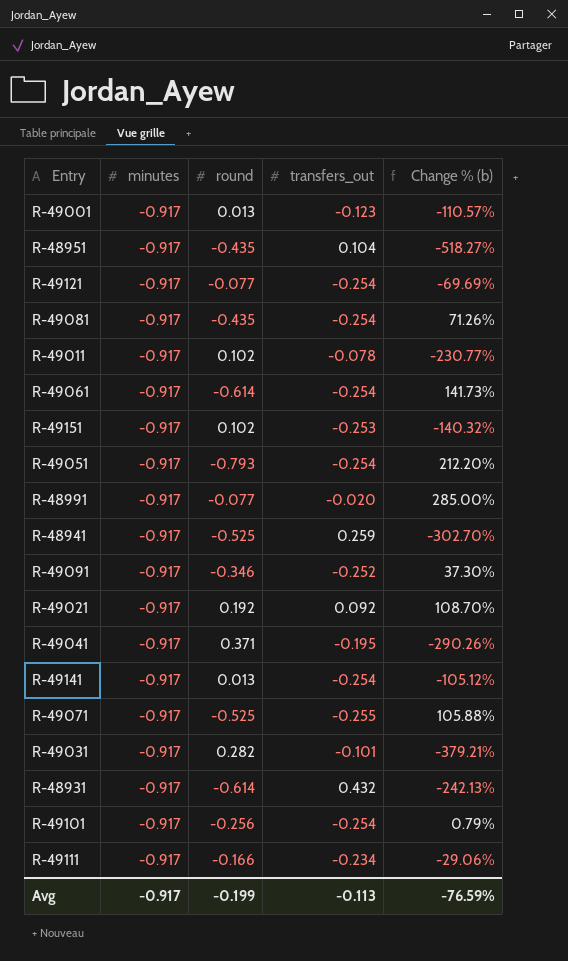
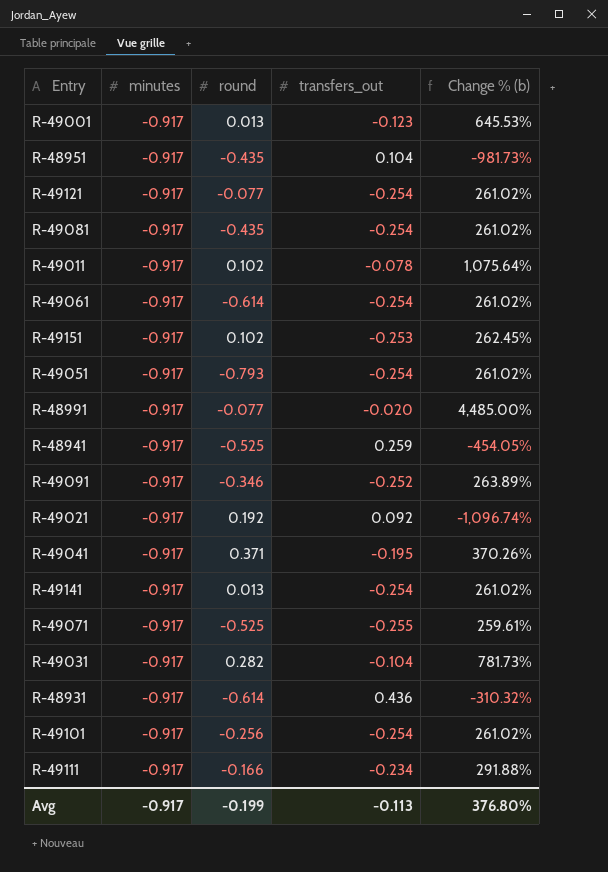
column Change % (b) | formula: ([round] - [transfers_out]) / [transfers_out] -> ([minutes] - [transfers_out]) / [transfers_out]
R-49031 | transfers_out: -0.101 -> -0.104
R-48931 | transfers_out: 0.432 -> 0.436
Avg | Change % (b): -76.59% -> 376.80%

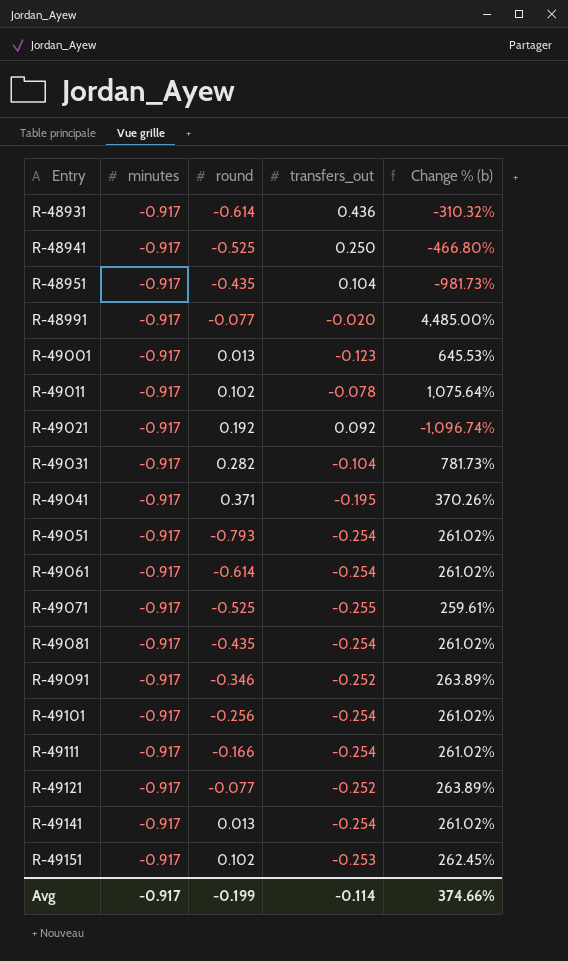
row order: none -> Entry ascending
R-48941 | transfers_out: 0.259 -> 0.250
R-48941 | Change % (b): -454.05% -> -466.80%
R-49111 | transfers_out: -0.234 -> -0.254
R-49111 | Change % (b): 291.88% -> 261.02%
R-49121 | transfers_out: -0.254 -> -0.252
R-49121 | Change % (b): 261.02% -> 263.89%
Avg | transfers_out: -0.113 -> -0.114
Avg | Change % (b): 376.80% -> 374.66%

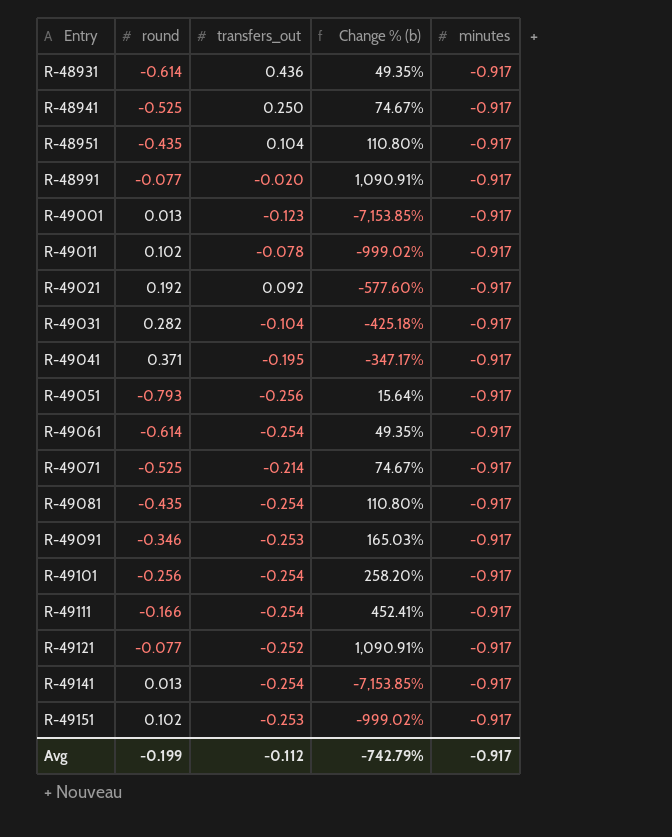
column Change % (b) | formula: ([minutes] - [transfers_out]) / [transfers_out] -> ([minutes] - [round]) / [round]
column minutes | position: 2 -> 5
R-49051 | transfers_out: -0.254 -> -0.256
R-49071 | transfers_out: -0.255 -> -0.214
R-49091 | transfers_out: -0.252 -> -0.253
Avg | transfers_out: -0.114 -> -0.112
Avg | Change % (b): 374.66% -> -742.79%

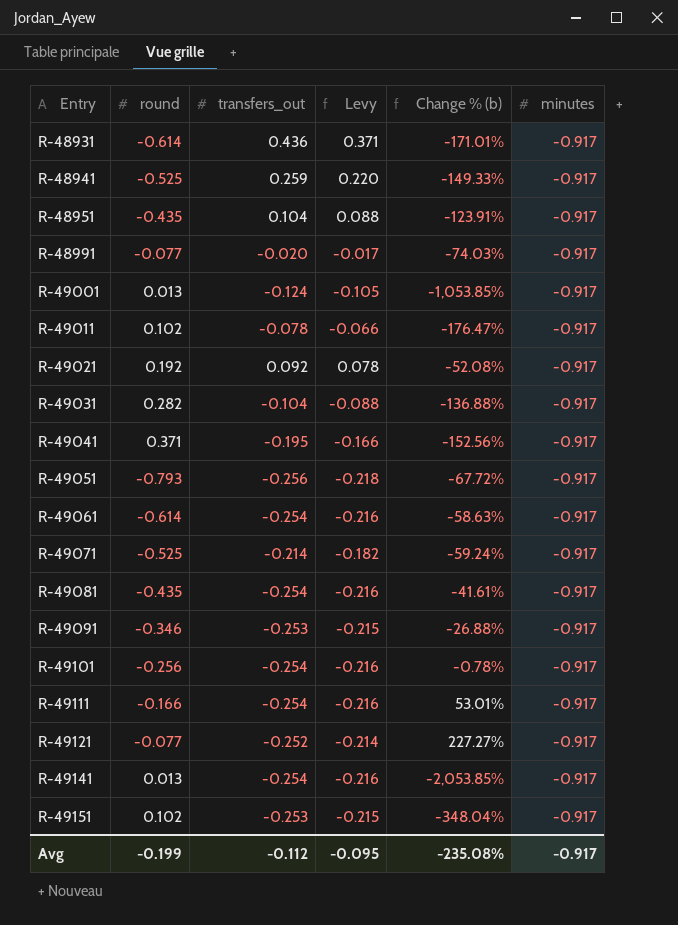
column Levy | formula: none -> [transfers_out] * 0.85
column Change % (b) | formula: ([minutes] - [round]) / [round] -> ([transfers_out] - [round]) / [round]
R-48941 | transfers_out: 0.250 -> 0.259
R-49001 | transfers_out: -0.123 -> -0.124
Avg | Change % (b): -742.79% -> -235.08%

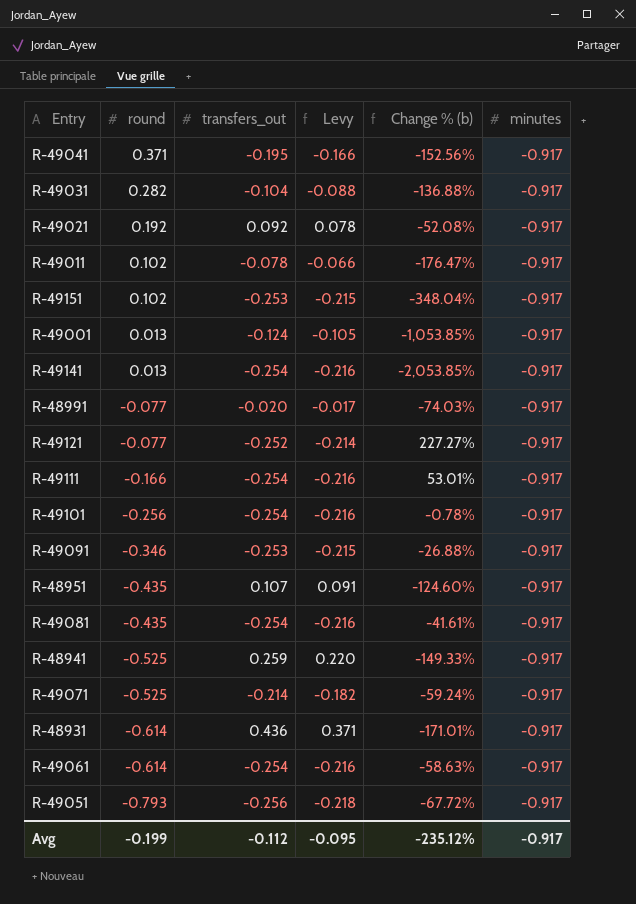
row order: Entry ascending -> round descending
R-48951 | transfers_out: 0.104 -> 0.107
R-48951 | Levy: 0.088 -> 0.091
R-48951 | Change % (b): -123.91% -> -124.60%
Avg | Change % (b): -235.08% -> -235.12%

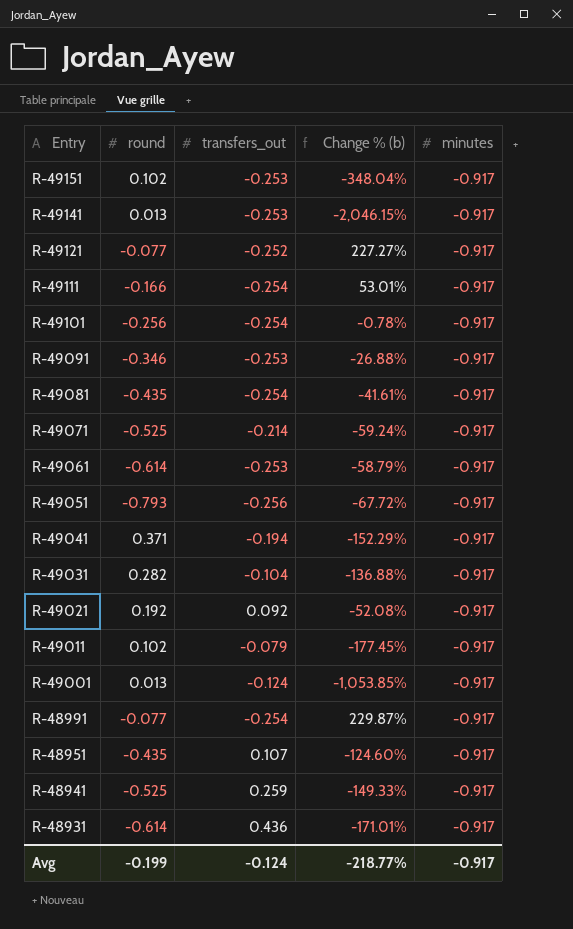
row order: round descending -> Entry descending
column Levy | formula: [transfers_out] * 0.85 -> none
R-49141 | transfers_out: -0.254 -> -0.253
R-49141 | Change % (b): -2,053.85% -> -2,046.15%
R-49061 | transfers_out: -0.254 -> -0.253
R-49061 | Change % (b): -58.63% -> -58.79%
R-49041 | transfers_out: -0.195 -> -0.194
R-49041 | Change % (b): -152.56% -> -152.29%
R-49011 | transfers_out: -0.078 -> -0.079
R-49011 | Change % (b): -176.47% -> -177.45%
R-48991 | transfers_out: -0.020 -> -0.254
R-48991 | Change % (b): -74.03% -> 229.87%
Avg | transfers_out: -0.112 -> -0.124
Avg | Change % (b): -235.12% -> -218.77%

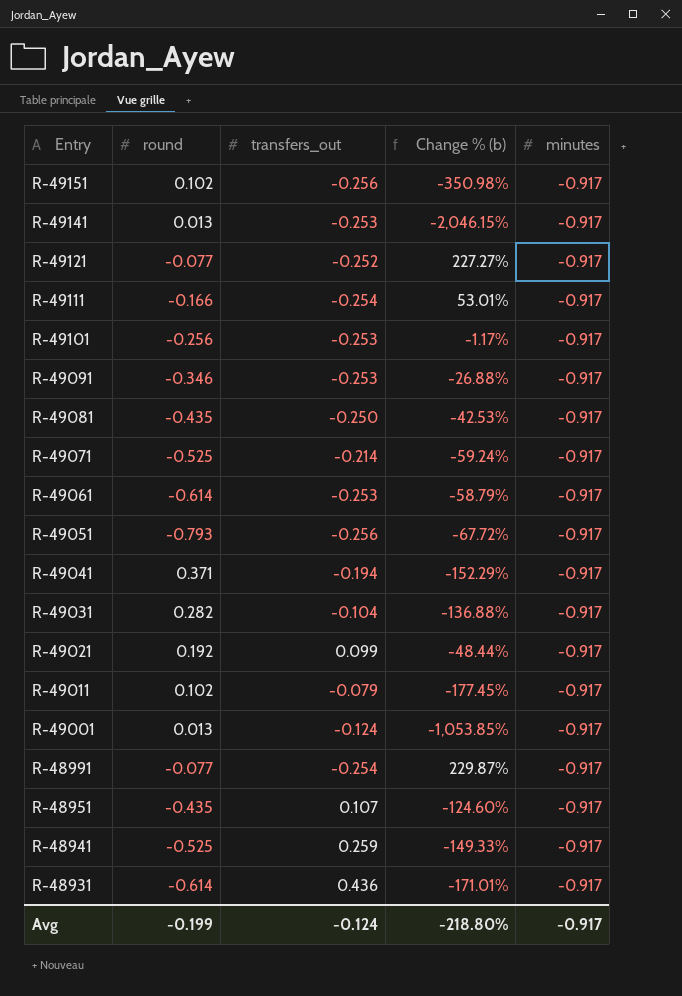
R-49151 | transfers_out: -0.253 -> -0.256
R-49151 | Change % (b): -348.04% -> -350.98%
R-49101 | transfers_out: -0.254 -> -0.253
R-49101 | Change % (b): -0.78% -> -1.17%
R-49081 | transfers_out: -0.254 -> -0.250
R-49081 | Change % (b): -41.61% -> -42.53%
R-49021 | transfers_out: 0.092 -> 0.099
R-49021 | Change % (b): -52.08% -> -48.44%
Avg | Change % (b): -218.77% -> -218.80%

